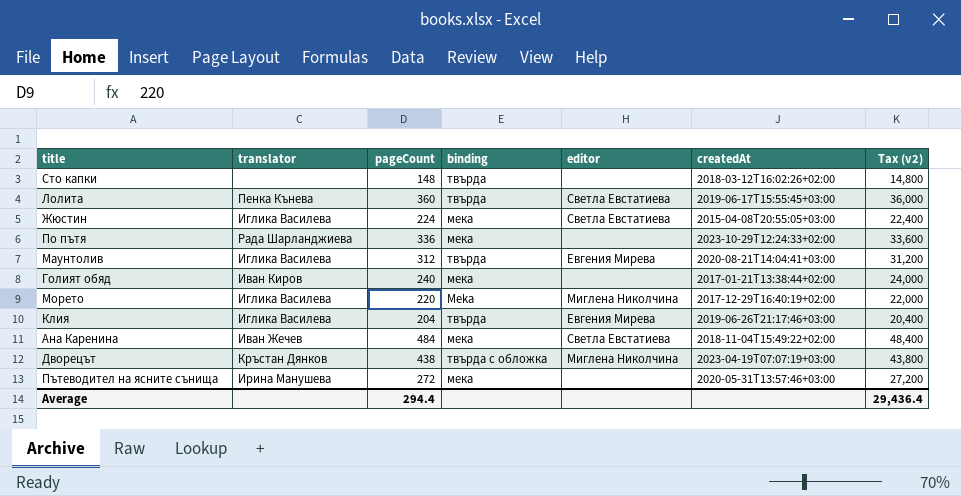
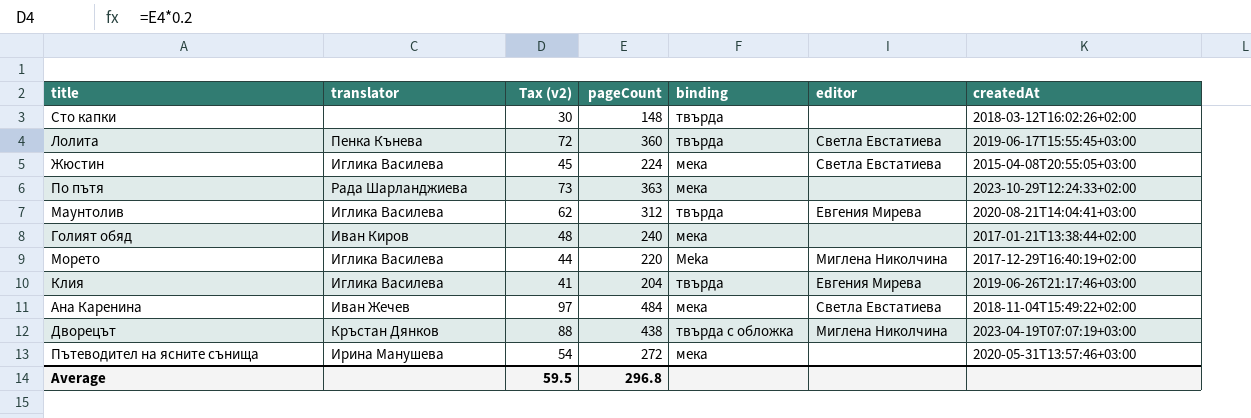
column Tax (v2) | formula: [pageCount] * 100 -> [pageCount] * 0.2
column Tax (v2) | position: 7 -> 3
По пътя | pageCount: 336 -> 363
Average | Tax (v2): 29,436.4 -> 59.5
Average | pageCount: 294.4 -> 296.8

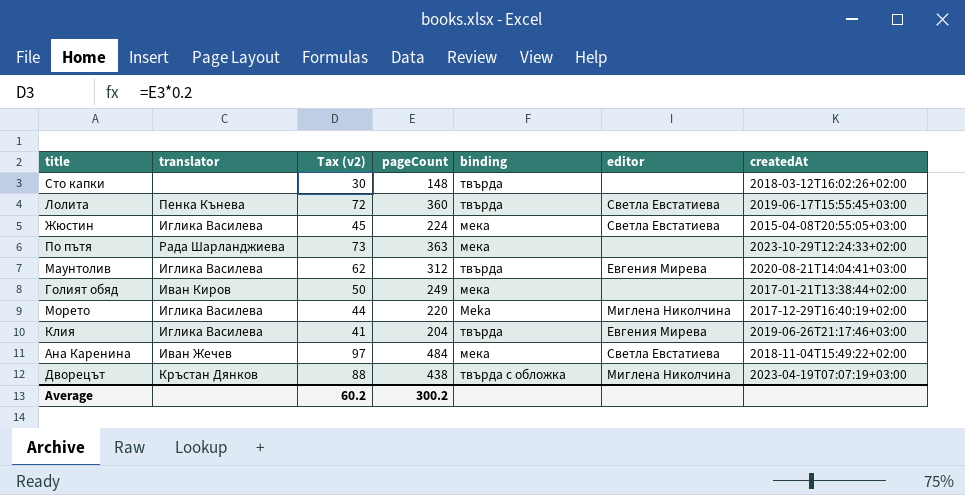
row Пътеводител на ясните сънища: Ирина Манушева | 54 | 272 | мека | none | 2020-05-31T13:57:46+03:00 -> none
Голият обяд | Tax (v2): 48 -> 50
Голият обяд | pageCount: 240 -> 249
Average | Tax (v2): 59.5 -> 60.2
Average | pageCount: 296.8 -> 300.2

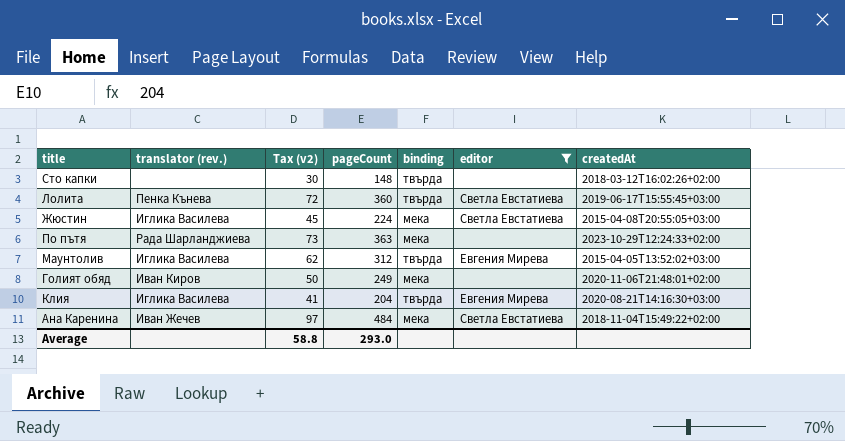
filter: none -> editor != Миглена Николчина
column name: translator -> translator (rev.)
Маунтолив | createdAt: 2020-08-21T14:04:41+03:00 -> 2015-04-05T13:52:02+03:00
Голият обяд | createdAt: 2017-01-21T13:38:44+02:00 -> 2020-11-06T21:48:01+02:00
Клия | createdAt: 2019-06-26T21:17:46+03:00 -> 2020-08-21T14:16:30+03:00
Average | Tax (v2): 60.2 -> 58.8
Average | pageCount: 300.2 -> 293.0

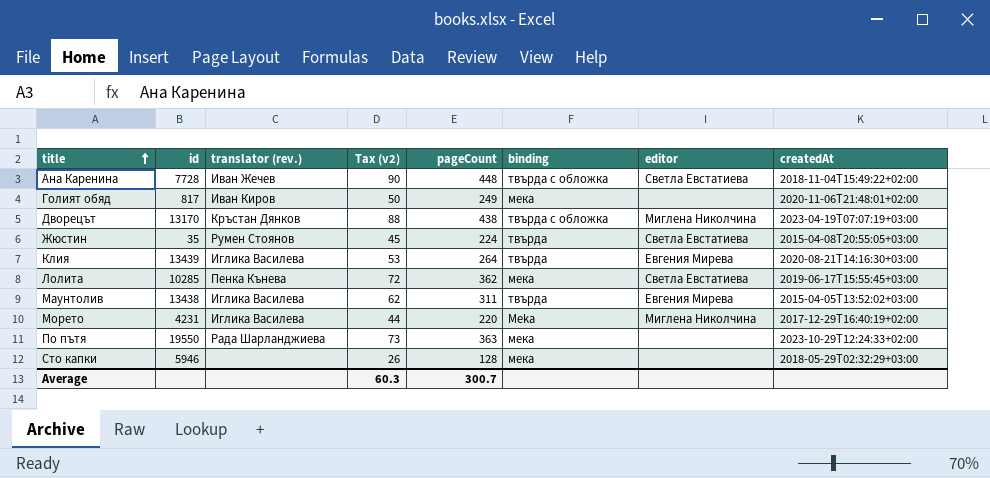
filter: editor != Миглена Николчина -> none
row order: none -> title ascending
column id | position: none -> 2
Ана Каренина | Tax (v2): 97 -> 90
Ана Каренина | pageCount: 484 -> 448
Ана Каренина | binding: мека -> твърда с обложка
Жюстин | translator (rev.): Иглика Василева -> Румен Стоянов
Жюстин | binding: мека -> твърда
Клия | Tax (v2): 41 -> 53
Клия | pageCount: 204 -> 264
Лолита | pageCount: 360 -> 362
Лолита | binding: твърда -> мека
Маунтолив | pageCount: 312 -> 311
Сто капки | Tax (v2): 30 -> 26
Сто капки | pageCount: 148 -> 128
Сто капки | binding: твърда -> мека
Сто капки | createdAt: 2018-03-12T16:02:26+02:00 -> 2018-05-29T02:32:29+03:00
Average | Tax (v2): 58.8 -> 60.3
Average | pageCount: 293.0 -> 300.7

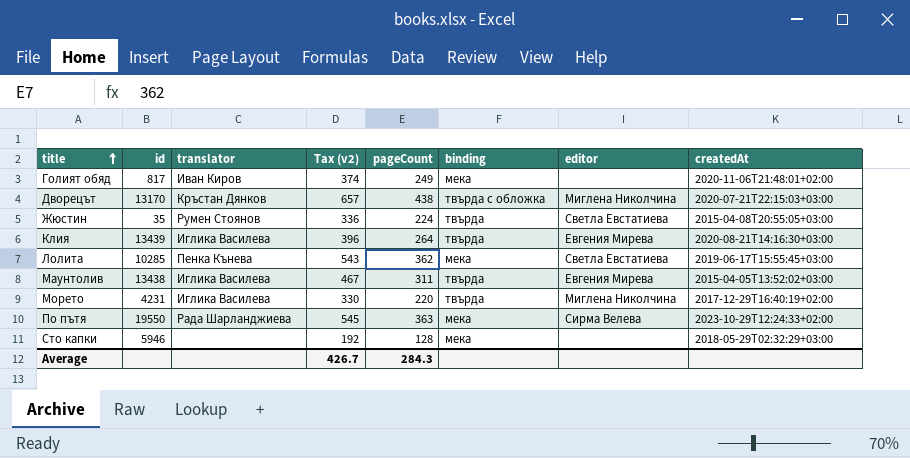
column name: translator (rev.) -> translator
column Tax (v2) | formula: [pageCount] * 0.2 -> [pageCount] * 1.5
row Ана Каренина: 7728 | Иван Жечев | 90 | 448 | твърда с обложка | Светла Евстатиева | 2018-11-04T15:49:22+02:00 -> none
Дворецът | createdAt: 2023-04-19T07:07:19+03:00 -> 2020-07-21T22:15:03+03:00
Морето | binding: Meka -> твърда
По пътя | editor: none -> Сирма Велева
Average | Tax (v2): 60.3 -> 426.7
Average | pageCount: 300.7 -> 284.3

